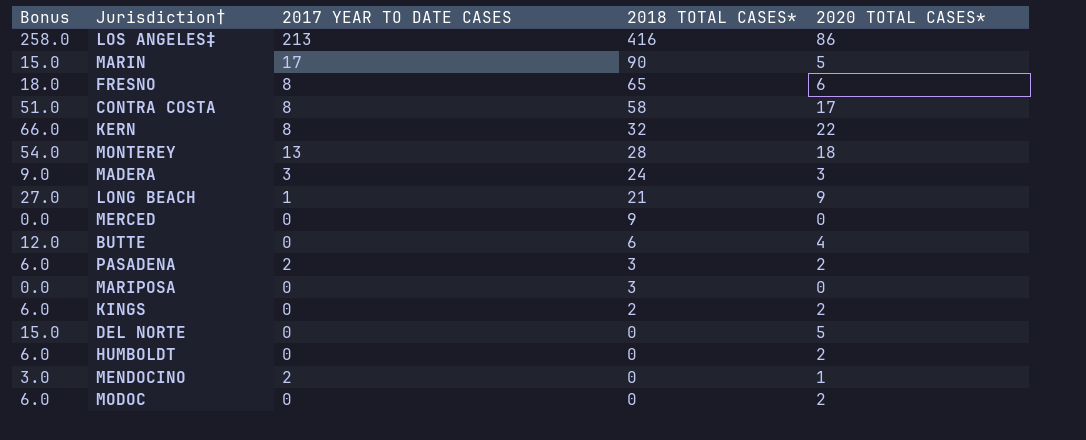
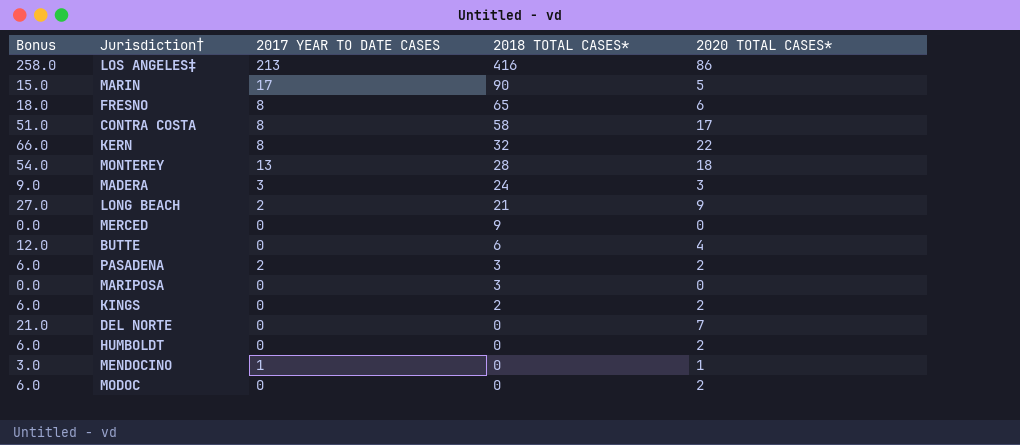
LONG BEACH | 2017 YEAR TO DATE CASES: 1 -> 2
DEL NORTE | Bonus: 15.0 -> 21.0
DEL NORTE | 2020 TOTAL CASES*: 5 -> 7
MENDOCINO | 2017 YEAR TO DATE CASES: 2 -> 1

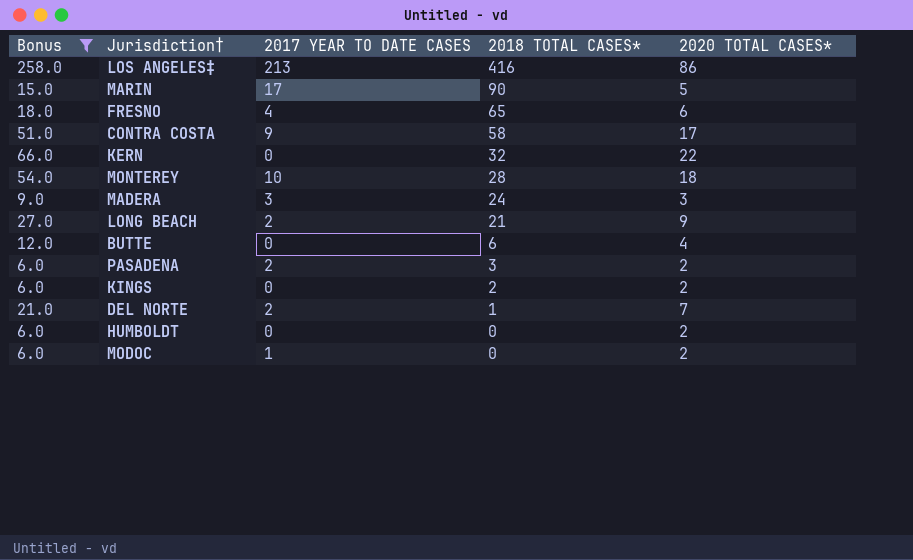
filter: none -> Bonus >= 6.0
FRESNO | 2017 YEAR TO DATE CASES: 8 -> 4
CONTRA COSTA | 2017 YEAR TO DATE CASES: 8 -> 9
KERN | 2017 YEAR TO DATE CASES: 8 -> 0
MONTEREY | 2017 YEAR TO DATE CASES: 13 -> 10
DEL NORTE | 2017 YEAR TO DATE CASES: 0 -> 2
DEL NORTE | 2018 TOTAL CASES*: 0 -> 1
MODOC | 2017 YEAR TO DATE CASES: 0 -> 1

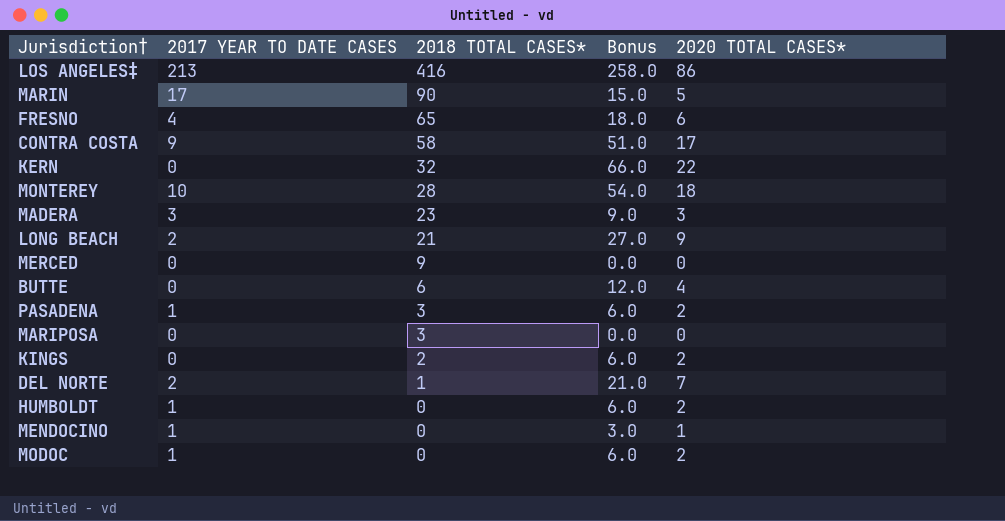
filter: Bonus >= 6.0 -> none
column Bonus | position: 1 -> 4
MADERA | 2018 TOTAL CASES*: 24 -> 23
PASADENA | 2017 YEAR TO DATE CASES: 2 -> 1
HUMBOLDT | 2017 YEAR TO DATE CASES: 0 -> 1

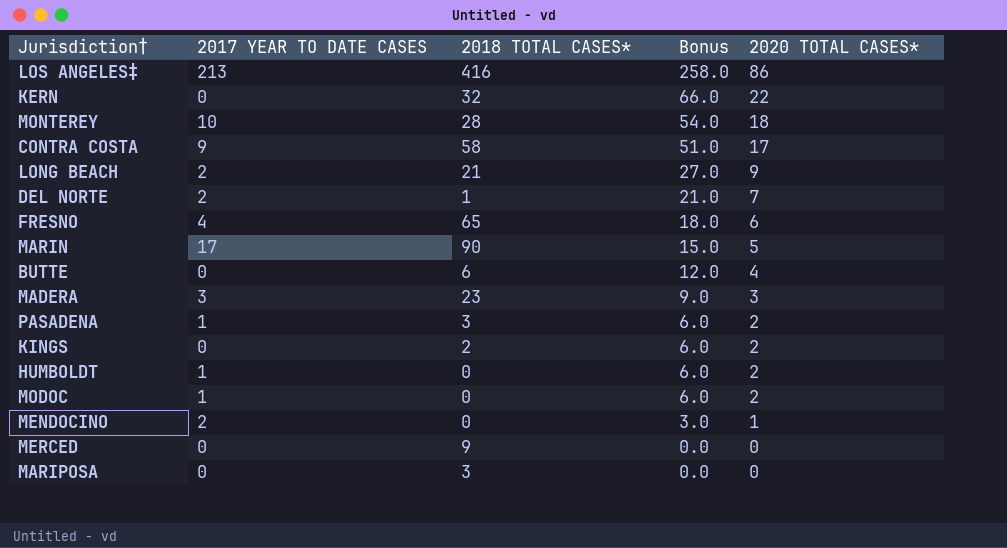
row order: 2018 TOTAL CASES* descending -> Bonus descending
MENDOCINO | 2017 YEAR TO DATE CASES: 1 -> 2

